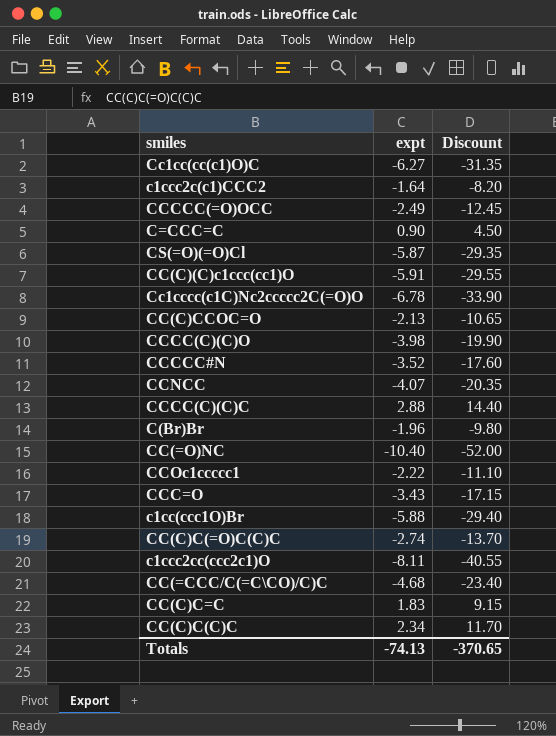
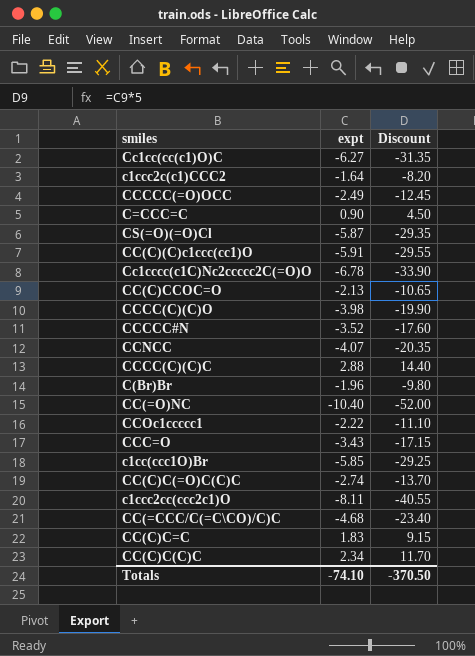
c1cc(ccc1O)Br | expt: -5.88 -> -5.85
c1cc(ccc1O)Br | Discount: -29.40 -> -29.25
Totals | expt: -74.13 -> -74.10
Totals | Discount: -370.65 -> -370.50

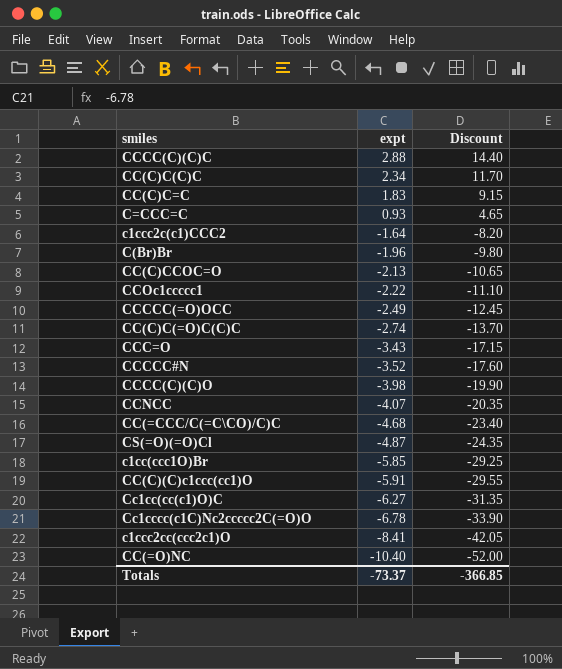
row order: none -> expt descending
C=CCC=C | expt: 0.90 -> 0.93
C=CCC=C | Discount: 4.50 -> 4.65
CS(=O)(=O)Cl | expt: -5.87 -> -4.87
CS(=O)(=O)Cl | Discount: -29.35 -> -24.35
c1ccc2cc(ccc2c1)O | expt: -8.11 -> -8.41
c1ccc2cc(ccc2c1)O | Discount: -40.55 -> -42.05
Totals | expt: -74.10 -> -73.37
Totals | Discount: -370.50 -> -366.85

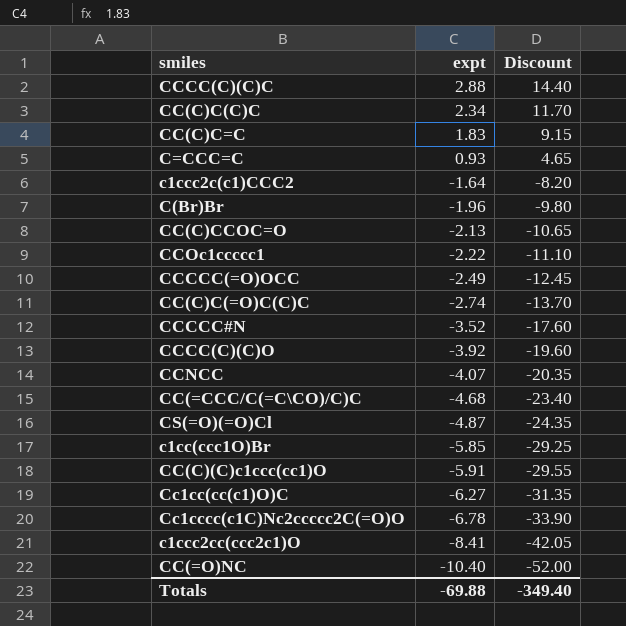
row CCC=O: -3.43 | -17.15 -> none
CCCC(C)(C)O | expt: -3.98 -> -3.92
CCCC(C)(C)O | Discount: -19.90 -> -19.60
Totals | expt: -73.37 -> -69.88
Totals | Discount: -366.85 -> -349.40

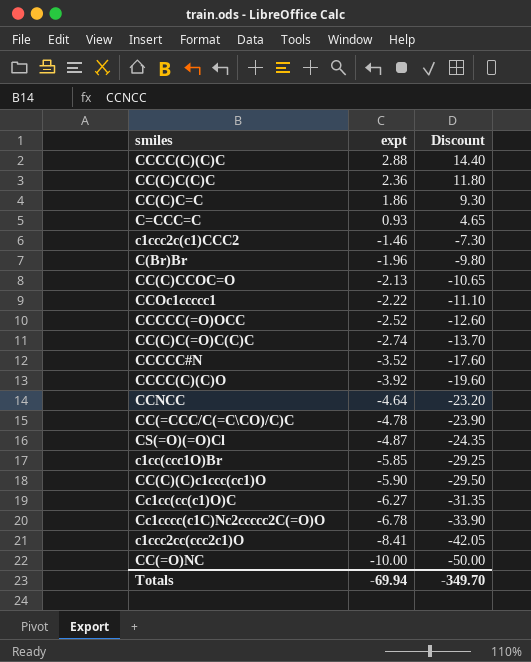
CC(C)C(C)C | expt: 2.34 -> 2.36
CC(C)C(C)C | Discount: 11.70 -> 11.80
CC(C)C=C | expt: 1.83 -> 1.86
CC(C)C=C | Discount: 9.15 -> 9.30
c1ccc2c(c1)CCC2 | expt: -1.64 -> -1.46
c1ccc2c(c1)CCC2 | Discount: -8.20 -> -7.30
CCCCC(=O)OCC | expt: -2.49 -> -2.52
CCCCC(=O)OCC | Discount: -12.45 -> -12.60
CCNCC | expt: -4.07 -> -4.64
CCNCC | Discount: -20.35 -> -23.20
CC(=CCC/C(=C\CO)/C)C | expt: -4.68 -> -4.78
CC(=CCC/C(=C\CO)/C)C | Discount: -23.40 -> -23.90
CC(C)(C)c1ccc(cc1)O | expt: -5.91 -> -5.90
CC(C)(C)c1ccc(cc1)O | Discount: -29.55 -> -29.50
CC(=O)NC | expt: -10.40 -> -10.00
CC(=O)NC | Discount: -52.00 -> -50.00
Totals | expt: -69.88 -> -69.94
Totals | Discount: -349.40 -> -349.70

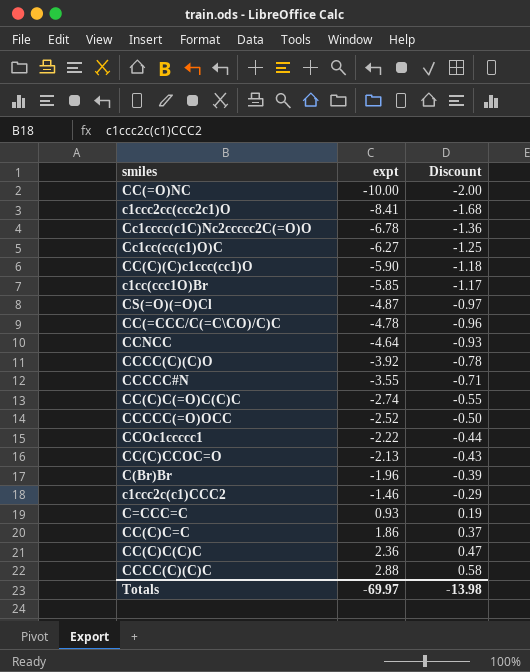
row order: expt descending -> expt ascending
column Discount | formula: [expt] * 5 -> [expt] * 0.2
CCCCC#N | expt: -3.52 -> -3.55
Totals | expt: -69.94 -> -69.97
Totals | Discount: -349.70 -> -13.98

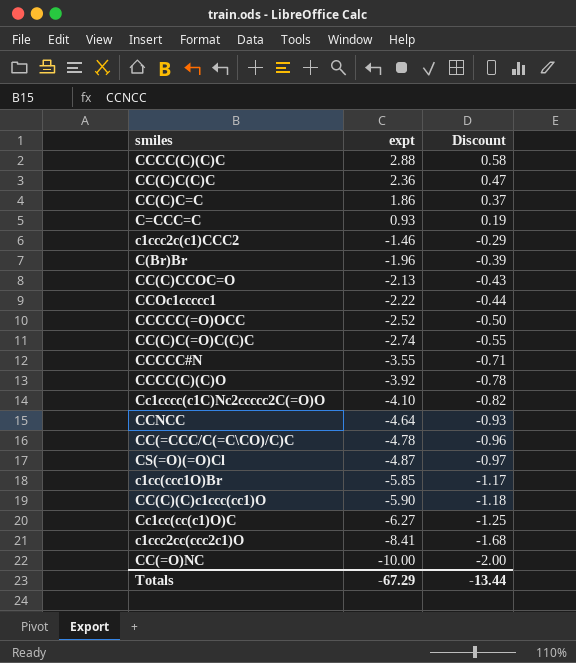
row order: expt ascending -> expt descending
Cc1cccc(c1C)Nc2ccccc2C(=O)O | expt: -6.78 -> -4.10
Cc1cccc(c1C)Nc2ccccc2C(=O)O | Discount: -1.36 -> -0.82
Totals | expt: -69.97 -> -67.29
Totals | Discount: -13.98 -> -13.44

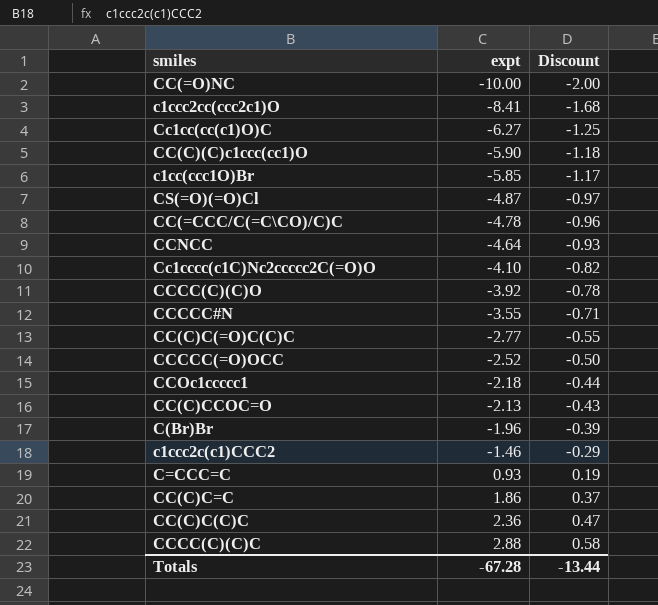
row order: expt descending -> expt ascending
CC(C)C(=O)C(C)C | expt: -2.74 -> -2.77
CCOc1ccccc1 | expt: -2.22 -> -2.18
Totals | expt: -67.29 -> -67.28

